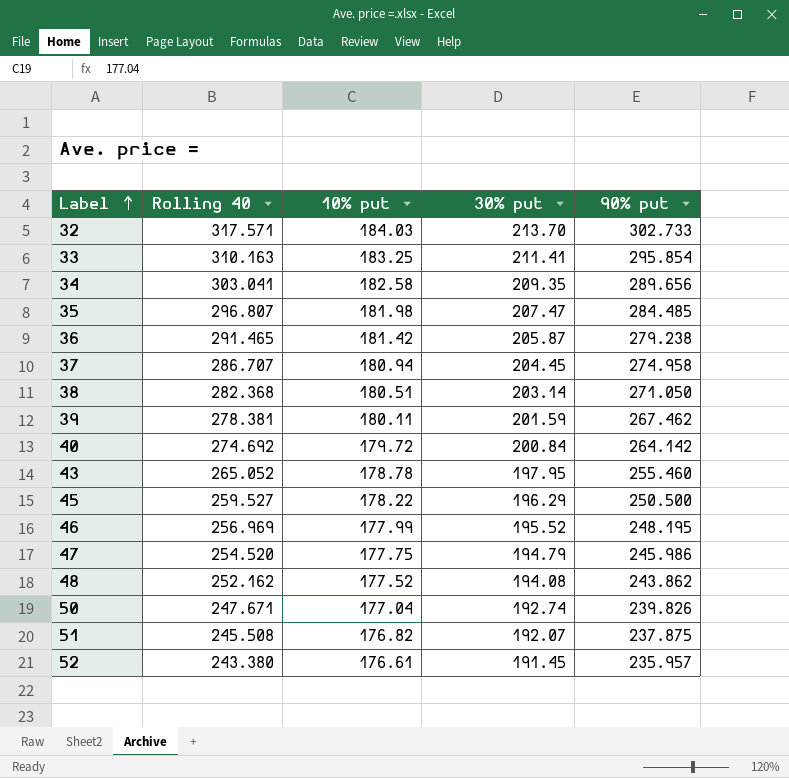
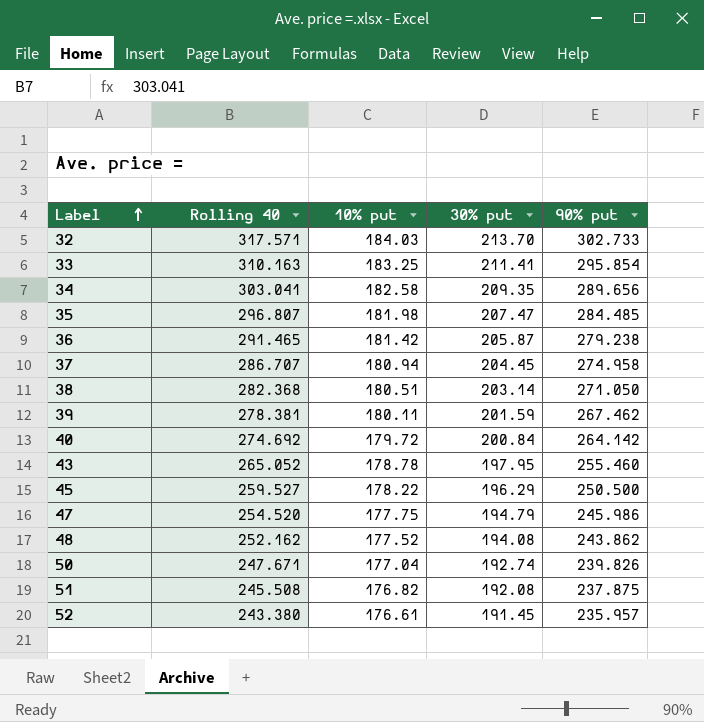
row 46: 256.969 | 177.99 | 195.52 | 248.195 -> none
51 | 30% put: 192.07 -> 192.08

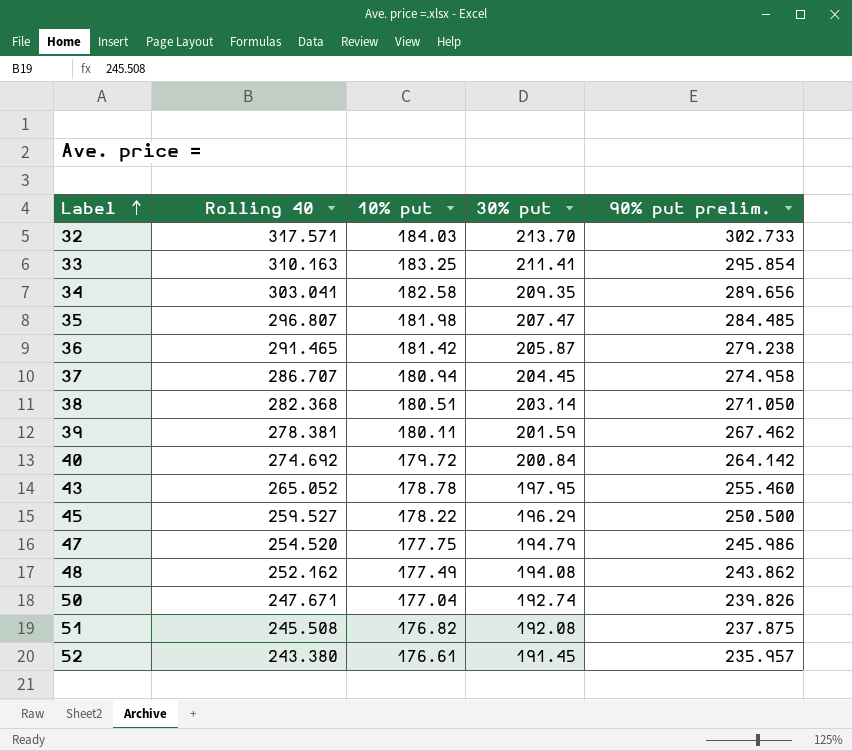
column name: 90% put -> 90% put prelim.
48 | 10% put: 177.52 -> 177.49

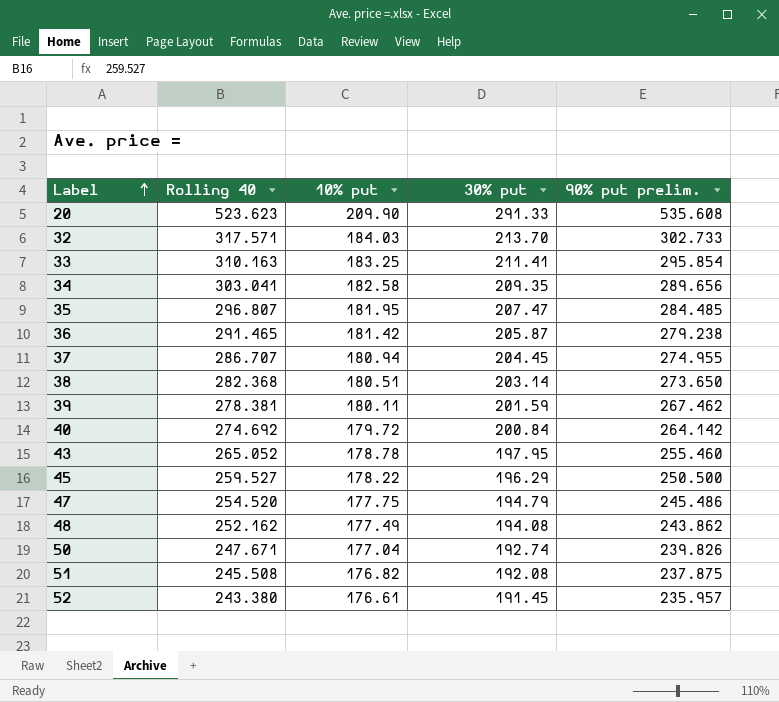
row 20: none -> 523.623 | 209.90 | 291.33 | 535.608
35 | 10% put: 181.98 -> 181.95
37 | 90% put prelim.: 274.958 -> 274.955
38 | 90% put prelim.: 271.050 -> 273.650
47 | 90% put prelim.: 245.986 -> 245.486

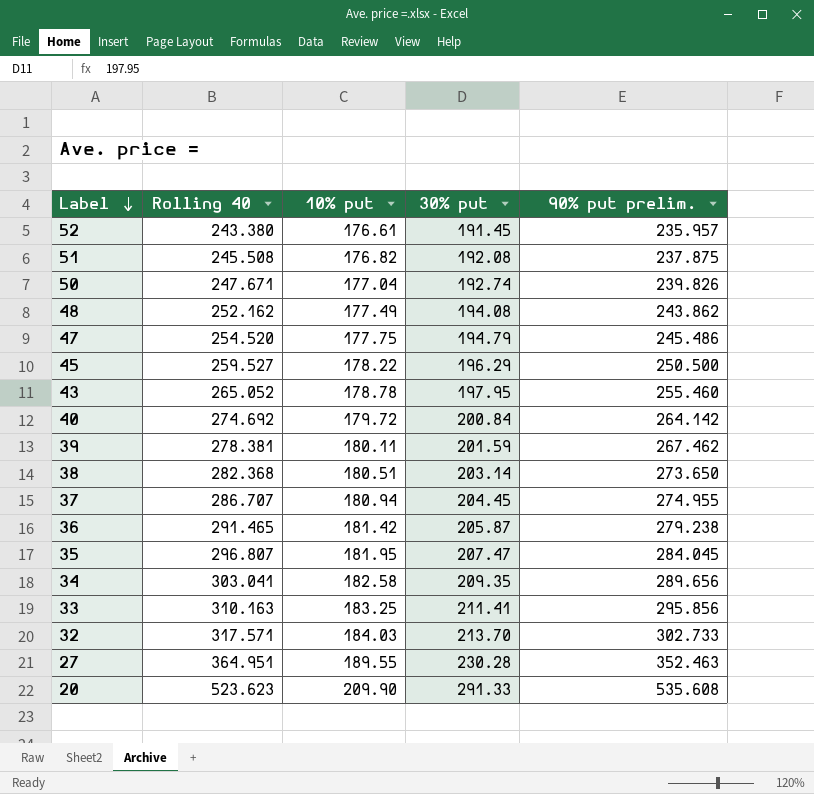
row order: Label ascending -> Label descending
35 | 90% put prelim.: 284.485 -> 284.045
33 | 90% put prelim.: 295.854 -> 295.856
row 27: none -> 364.951 | 189.55 | 230.28 | 352.463

